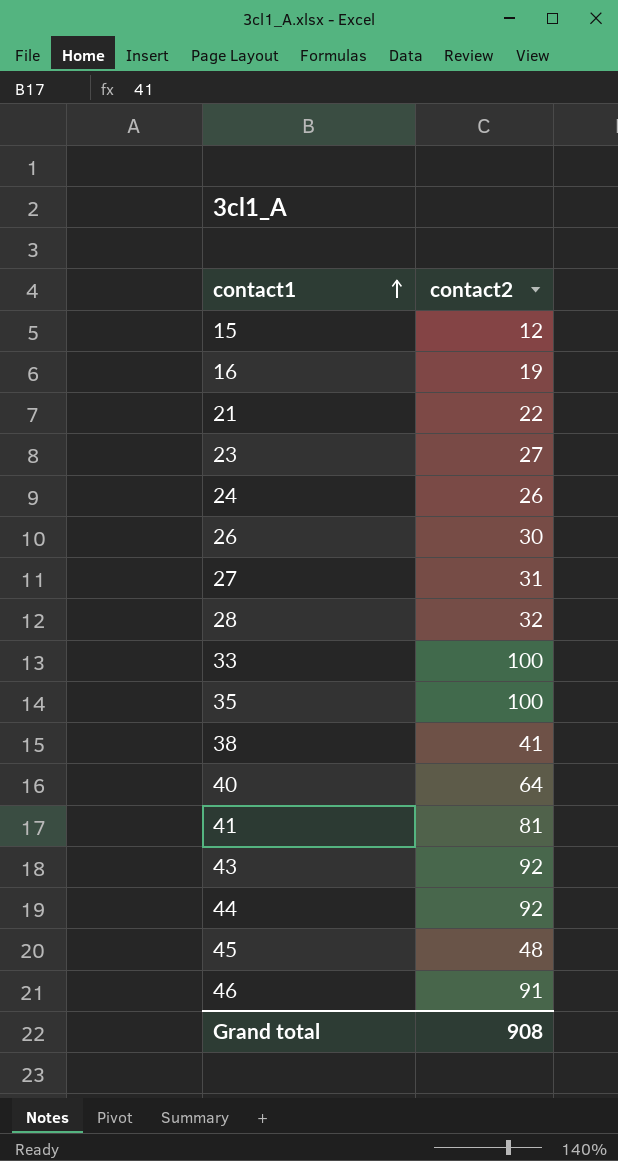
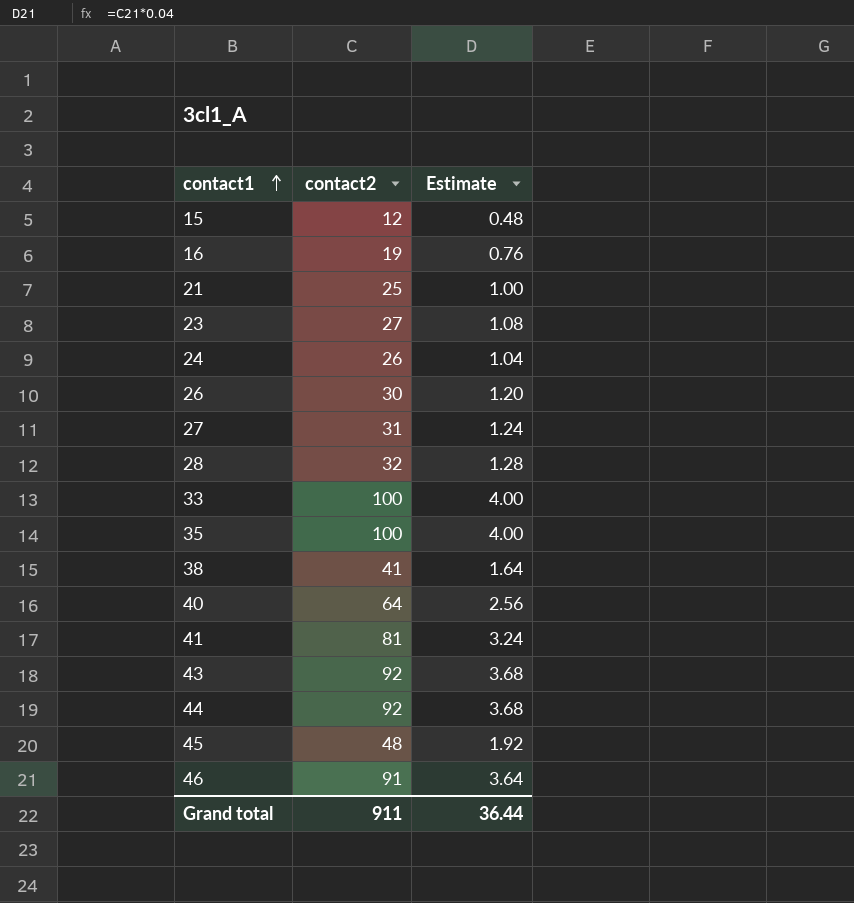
column Estimate | formula: none -> [contact2] * 0.04
21 | contact2: 22 -> 25
Grand total | contact2: 908 -> 911

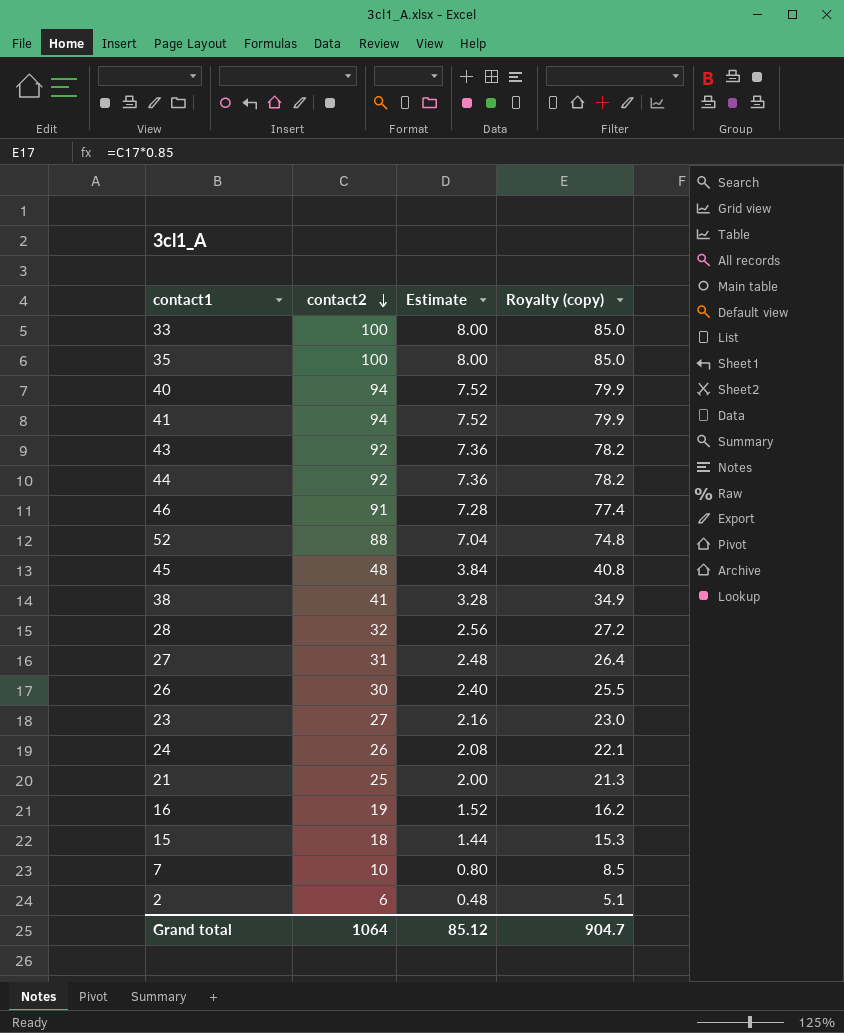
row order: contact1 ascending -> contact2 descending
column Estimate | formula: [contact2] * 0.04 -> [contact2] * 0.08
column Royalty (copy) | formula: none -> [contact2] * 0.85
40 | contact2: 64 -> 94
41 | contact2: 81 -> 94
row 52: none -> 88 | 7.04 | 74.8
15 | contact2: 12 -> 18
row 7: none -> 10 | 0.80 | 8.5
row 2: none -> 6 | 0.48 | 5.1
Grand total | contact2: 911 -> 1064
Grand total | Estimate: 36.44 -> 85.12

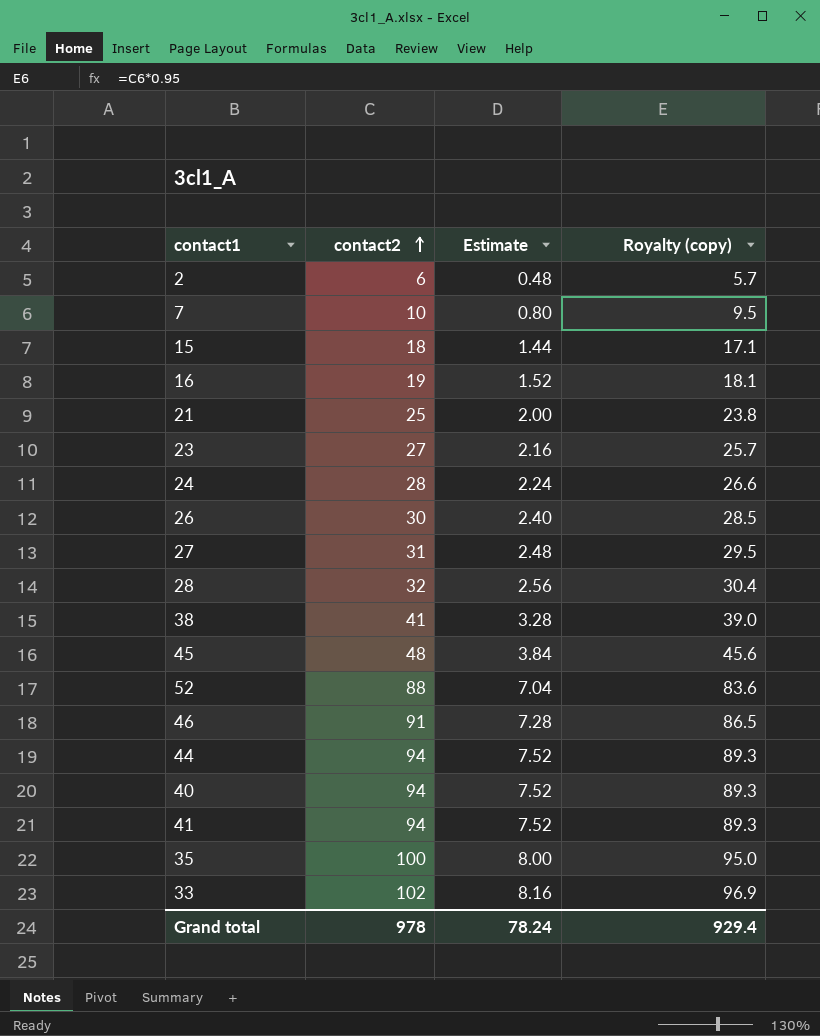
row order: contact2 descending -> contact2 ascending
column Royalty (copy) | formula: [contact2] * 0.85 -> [contact2] * 0.95
row 43: 92 | 7.36 | 78.2 -> none
24 | contact2: 26 -> 28
24 | Estimate: 2.08 -> 2.24
44 | contact2: 92 -> 94
44 | Estimate: 7.36 -> 7.52
33 | contact2: 100 -> 102
33 | Estimate: 8.00 -> 8.16
Grand total | contact2: 1064 -> 978
Grand total | Estimate: 85.12 -> 78.24
Grand total | Royalty (copy): 904.7 -> 929.4

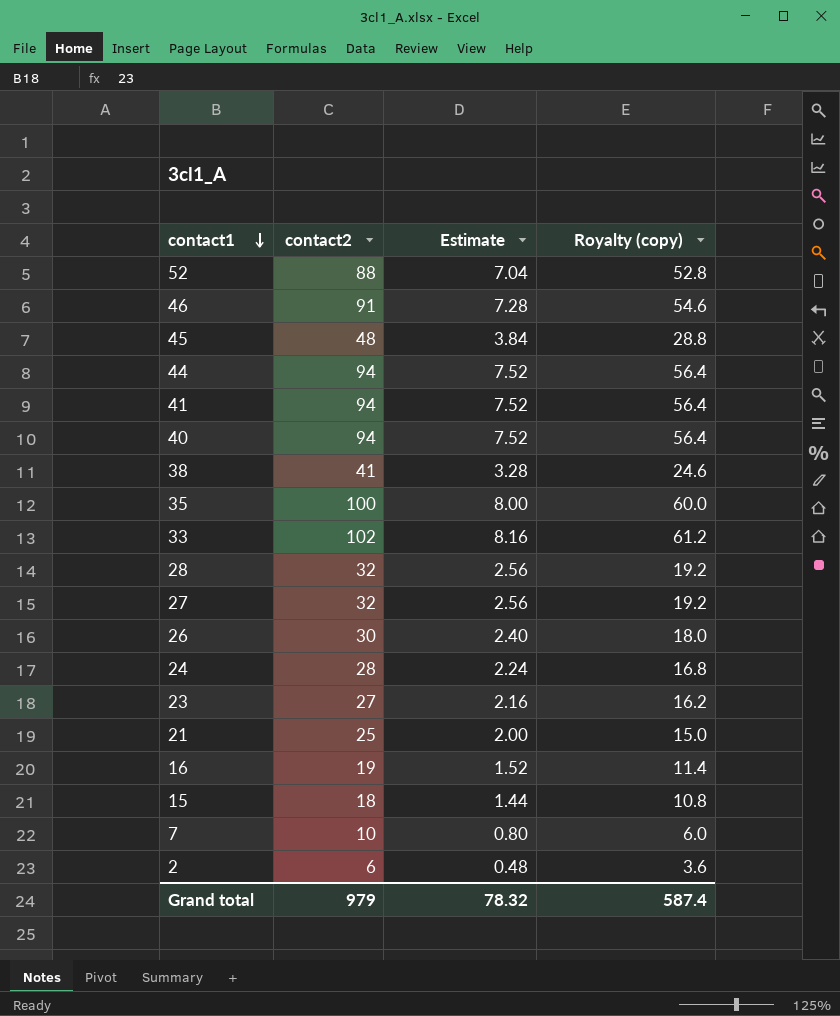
row order: contact2 ascending -> contact1 descending
column Royalty (copy) | formula: [contact2] * 0.95 -> [contact2] * 0.6
27 | contact2: 31 -> 32
27 | Estimate: 2.48 -> 2.56
Grand total | contact2: 978 -> 979
Grand total | Estimate: 78.24 -> 78.32
Grand total | Royalty (copy): 929.4 -> 587.4

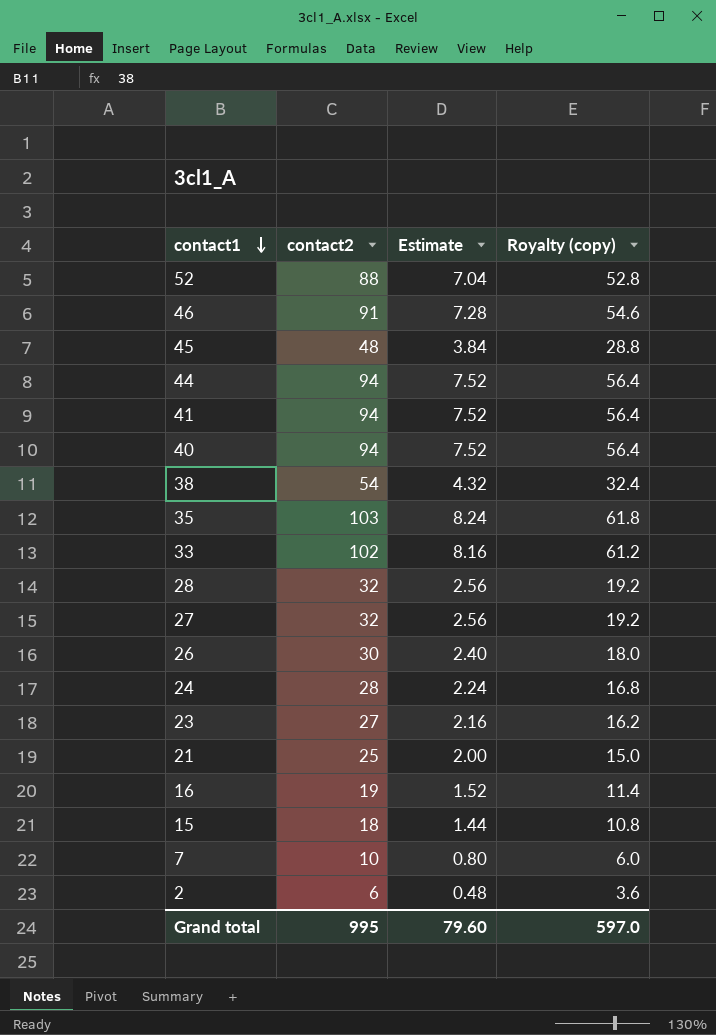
38 | contact2: 41 -> 54
38 | Estimate: 3.28 -> 4.32
38 | Royalty (copy): 24.6 -> 32.4
35 | contact2: 100 -> 103
35 | Estimate: 8.00 -> 8.24
35 | Royalty (copy): 60.0 -> 61.8
Grand total | contact2: 979 -> 995
Grand total | Estimate: 78.32 -> 79.60
Grand total | Royalty (copy): 587.4 -> 597.0

